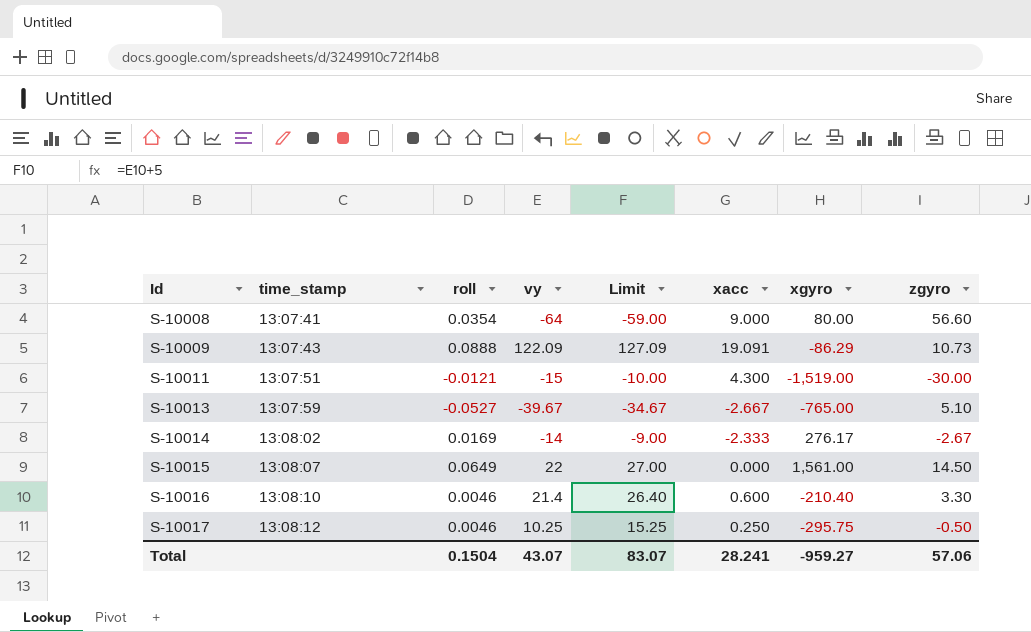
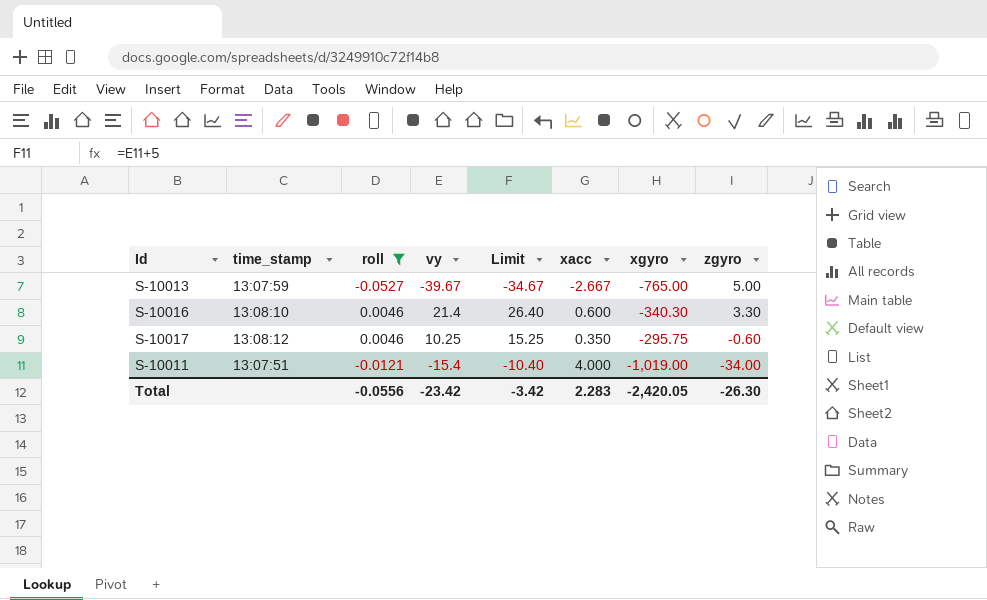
filter: none -> roll <= 0.0046
row order: Id ascending -> zgyro descending
S-10013 | zgyro: 5.10 -> 5.00
S-10016 | xgyro: -210.40 -> -340.30
S-10017 | xacc: 0.250 -> 0.350
S-10017 | zgyro: -0.50 -> -0.60
S-10011 | vy: -15 -> -15.4
S-10011 | Limit: -10.00 -> -10.40
S-10011 | xacc: 4.300 -> 4.000
S-10011 | xgyro: -1,519.00 -> -1,019.00
S-10011 | zgyro: -30.00 -> -34.00
Total | roll: 0.1504 -> -0.0556
Total | vy: 43.07 -> -23.42
Total | Limit: 83.07 -> -3.42
Total | xacc: 28.241 -> 2.283
Total | xgyro: -959.27 -> -2,420.05
Total | zgyro: 57.06 -> -26.30

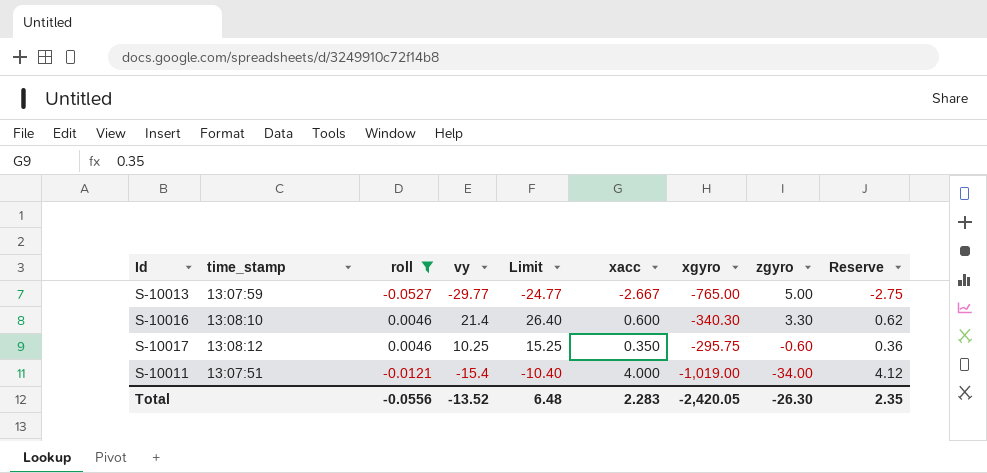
column Reserve | formula: none -> [xacc] * 1.03
S-10013 | vy: -39.67 -> -29.77
S-10013 | Limit: -34.67 -> -24.77
Total | vy: -23.42 -> -13.52
Total | Limit: -3.42 -> 6.48

